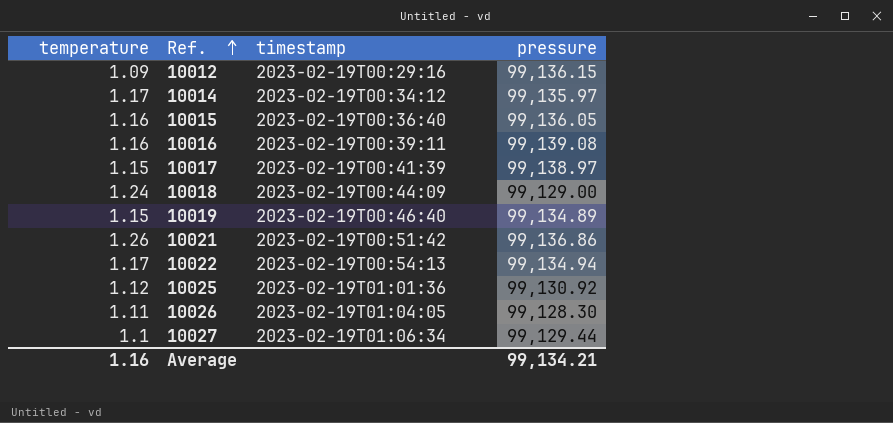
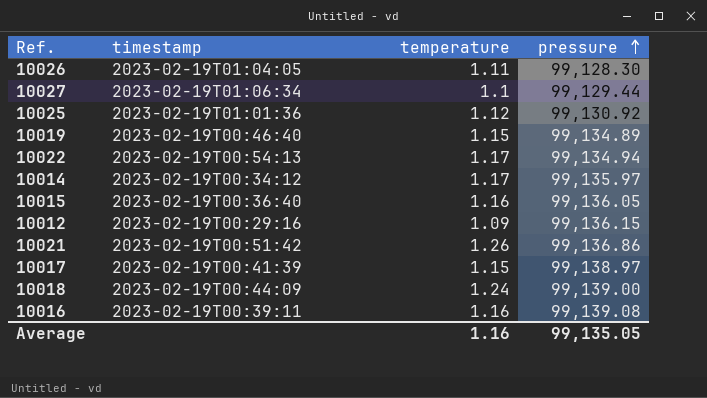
row order: Ref. ascending -> pressure ascending
column temperature | position: 1 -> 3
10018 | pressure: 99,129.00 -> 99,139.00
Average | pressure: 99,134.21 -> 99,135.05

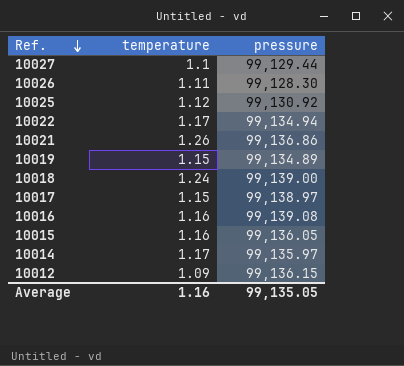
row order: pressure ascending -> Ref. descending
column timestamp | position: 2 -> none

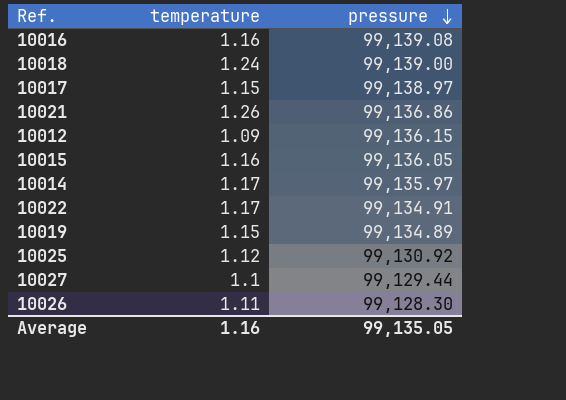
row order: Ref. descending -> pressure descending
10022 | pressure: 99,134.94 -> 99,134.91

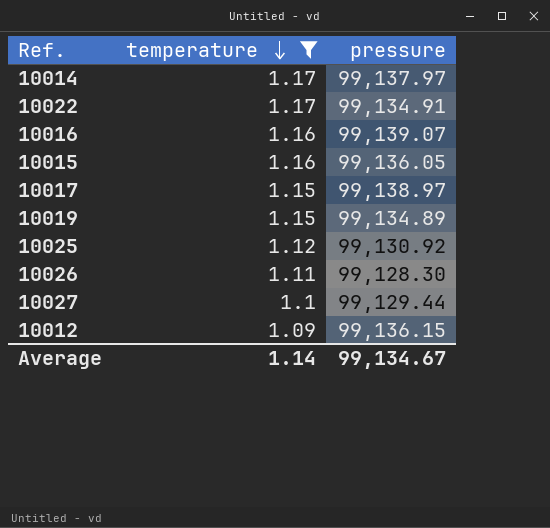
filter: none -> temperature <= 1.17
row order: pressure descending -> temperature descending
10014 | pressure: 99,135.97 -> 99,137.97
10016 | pressure: 99,139.08 -> 99,139.07
Average | temperature: 1.16 -> 1.14
Average | pressure: 99,135.05 -> 99,134.67

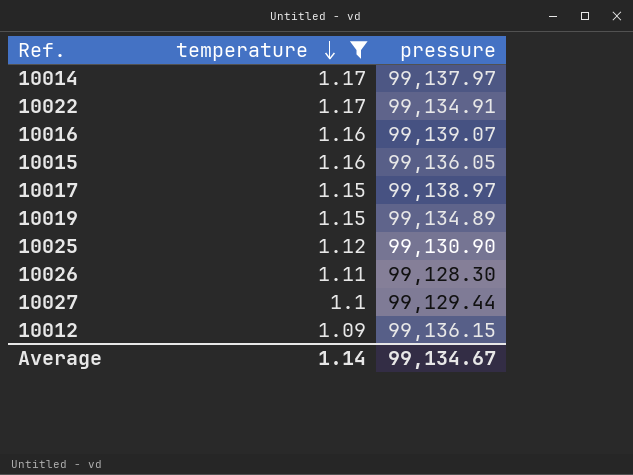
10025 | pressure: 99,130.92 -> 99,130.90

